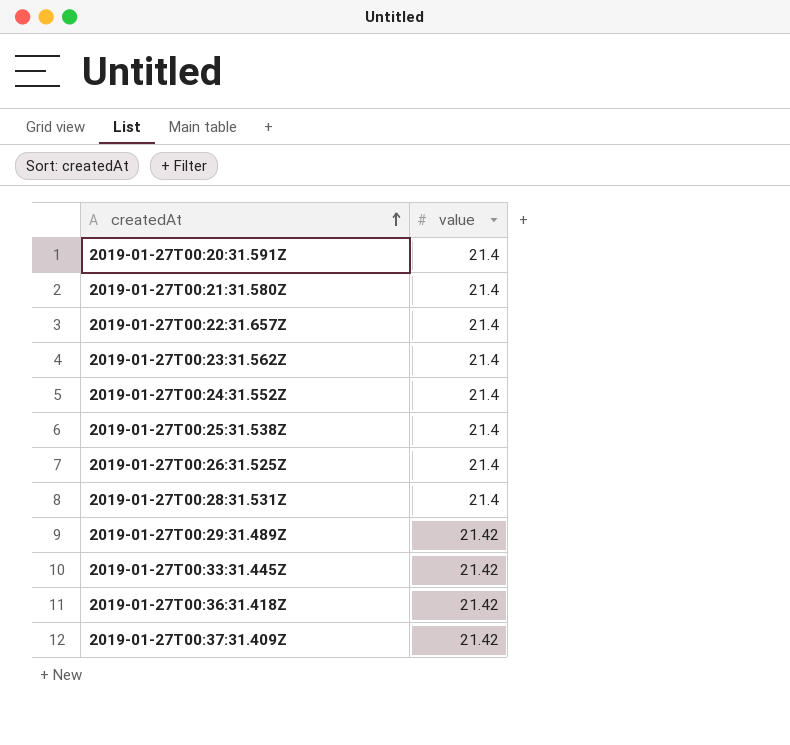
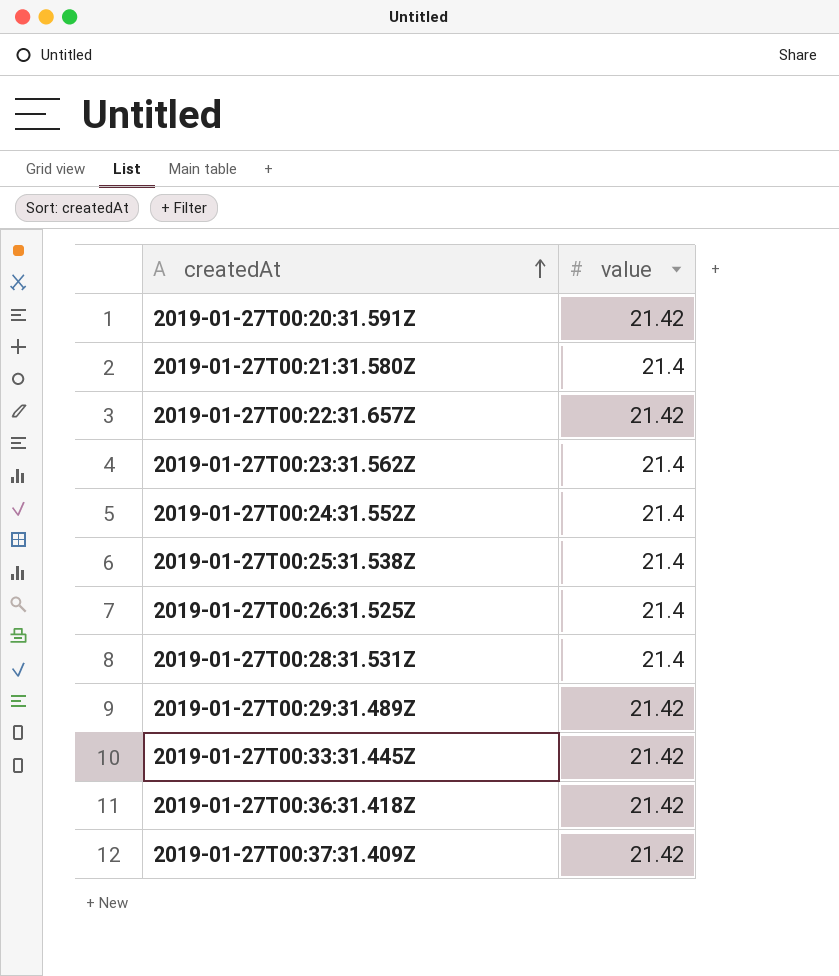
2019-01-27T00:20:31.591Z | value: 21.4 -> 21.42
2019-01-27T00:22:31.657Z | value: 21.4 -> 21.42

